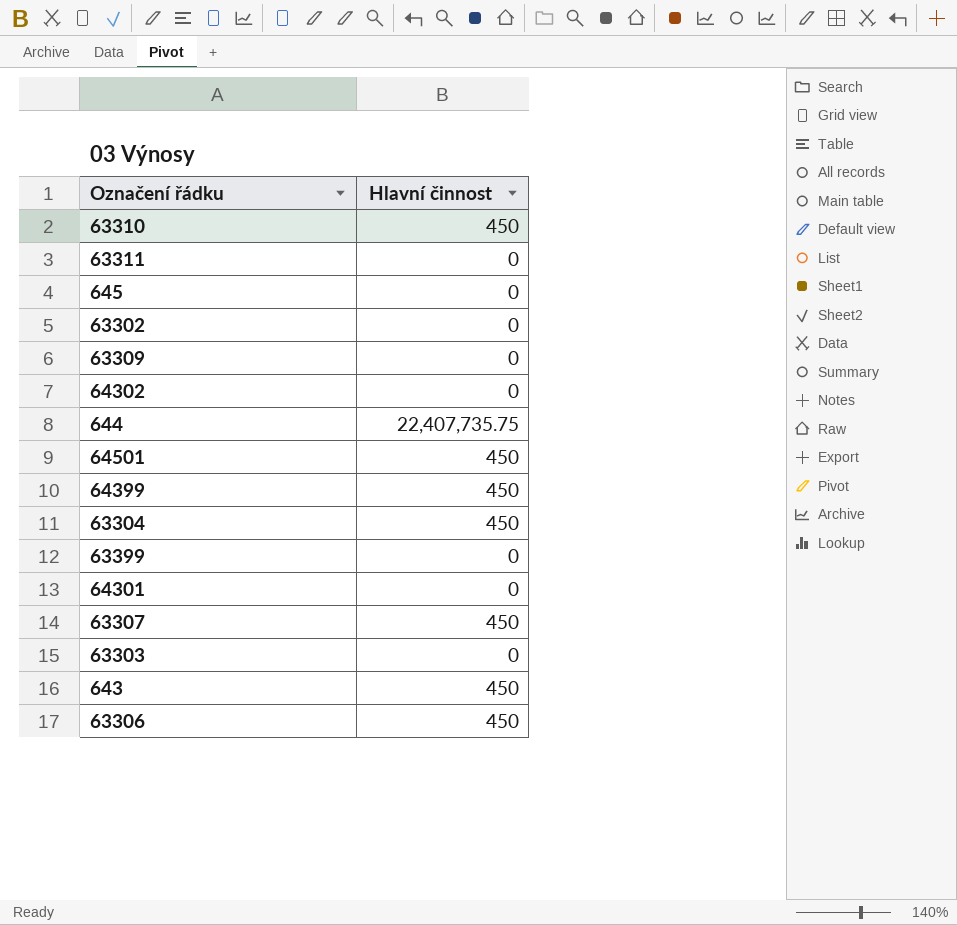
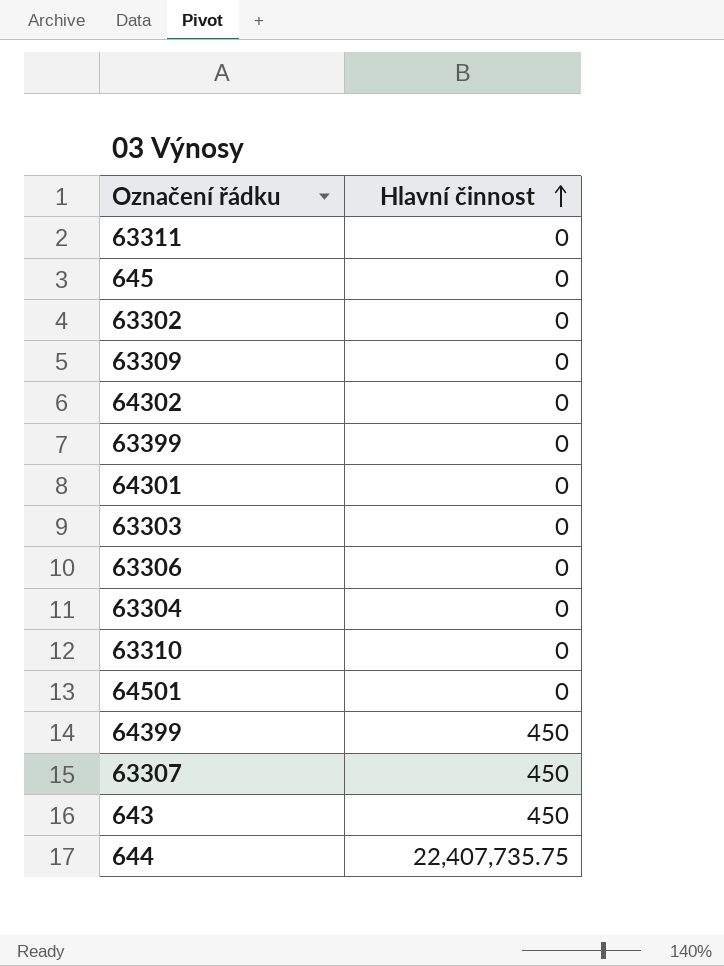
row order: none -> Hlavní činnost ascending
63306 | Hlavní činnost: 450 -> 0
63304 | Hlavní činnost: 450 -> 0
63310 | Hlavní činnost: 450 -> 0
64501 | Hlavní činnost: 450 -> 0

